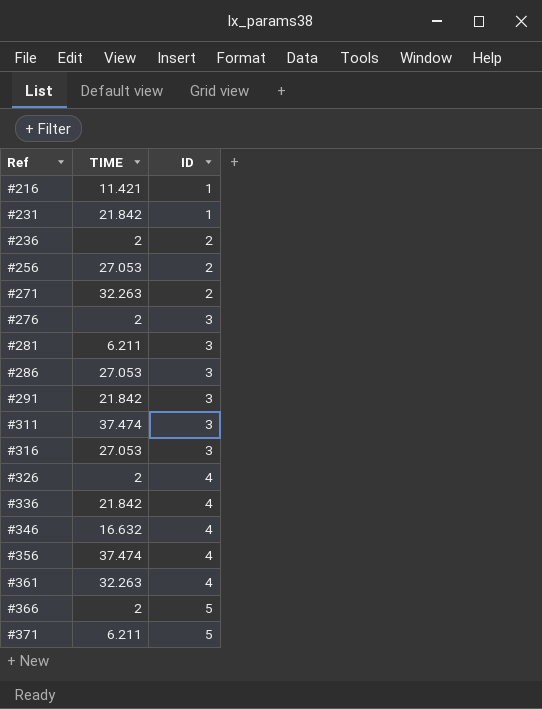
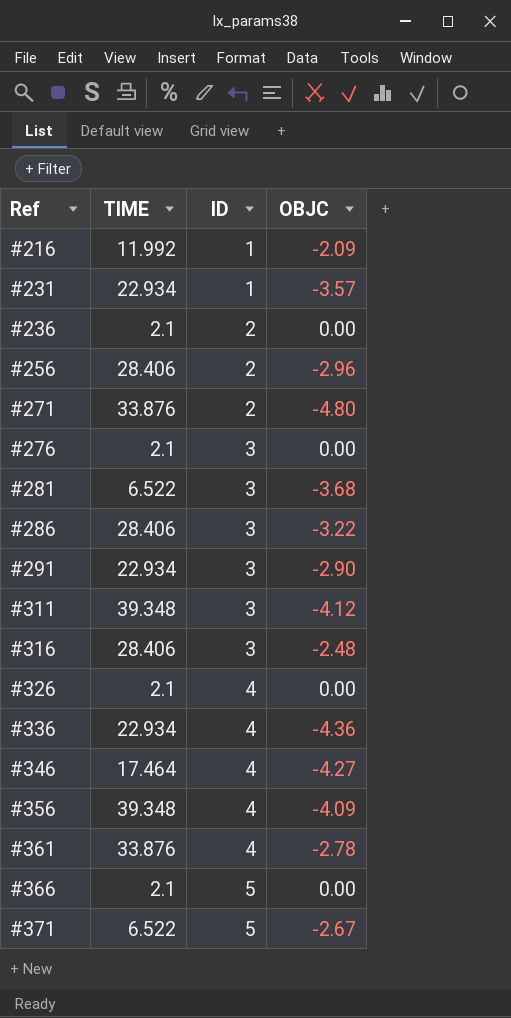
column OBJC | position: none -> 4
#216 | TIME: 11.421 -> 11.992
#231 | TIME: 21.842 -> 22.934
#236 | TIME: 2 -> 2.1
#256 | TIME: 27.053 -> 28.406
#271 | TIME: 32.263 -> 33.876
#276 | TIME: 2 -> 2.1
#281 | TIME: 6.211 -> 6.522
#286 | TIME: 27.053 -> 28.406
#291 | TIME: 21.842 -> 22.934
#311 | TIME: 37.474 -> 39.348
#316 | TIME: 27.053 -> 28.406
#326 | TIME: 2 -> 2.1
#336 | TIME: 21.842 -> 22.934
#346 | TIME: 16.632 -> 17.464
#356 | TIME: 37.474 -> 39.348
#361 | TIME: 32.263 -> 33.876
#366 | TIME: 2 -> 2.1
#371 | TIME: 6.211 -> 6.522

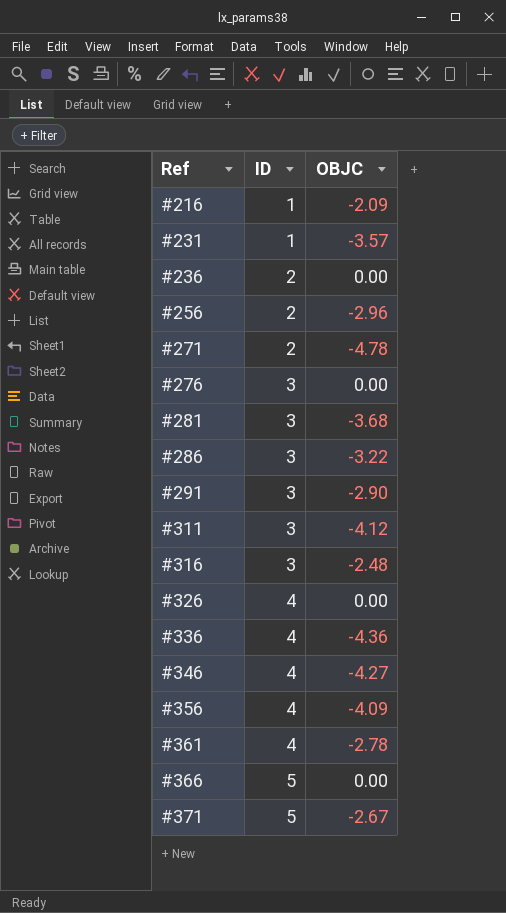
column TIME | position: 2 -> none
#271 | OBJC: -4.80 -> -4.78

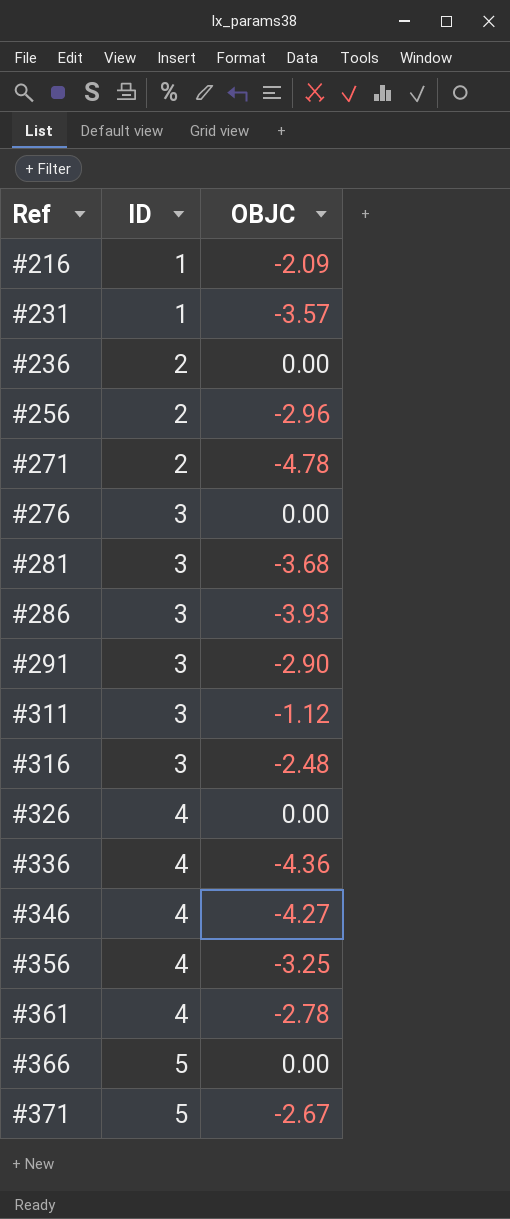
#286 | OBJC: -3.22 -> -3.93
#311 | OBJC: -4.12 -> -1.12
#356 | OBJC: -4.09 -> -3.25

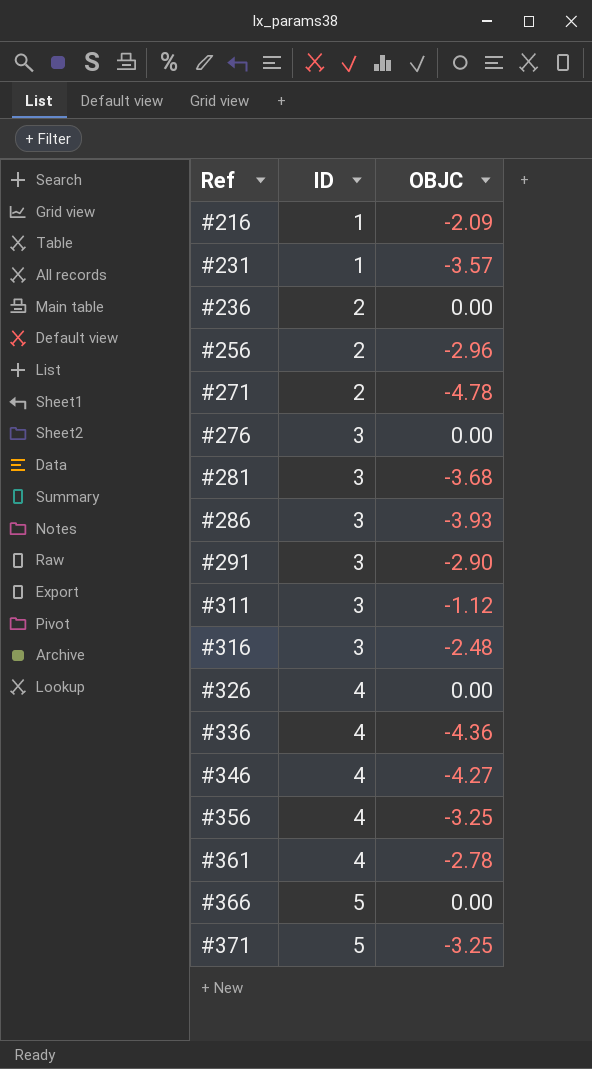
#371 | OBJC: -2.67 -> -3.25

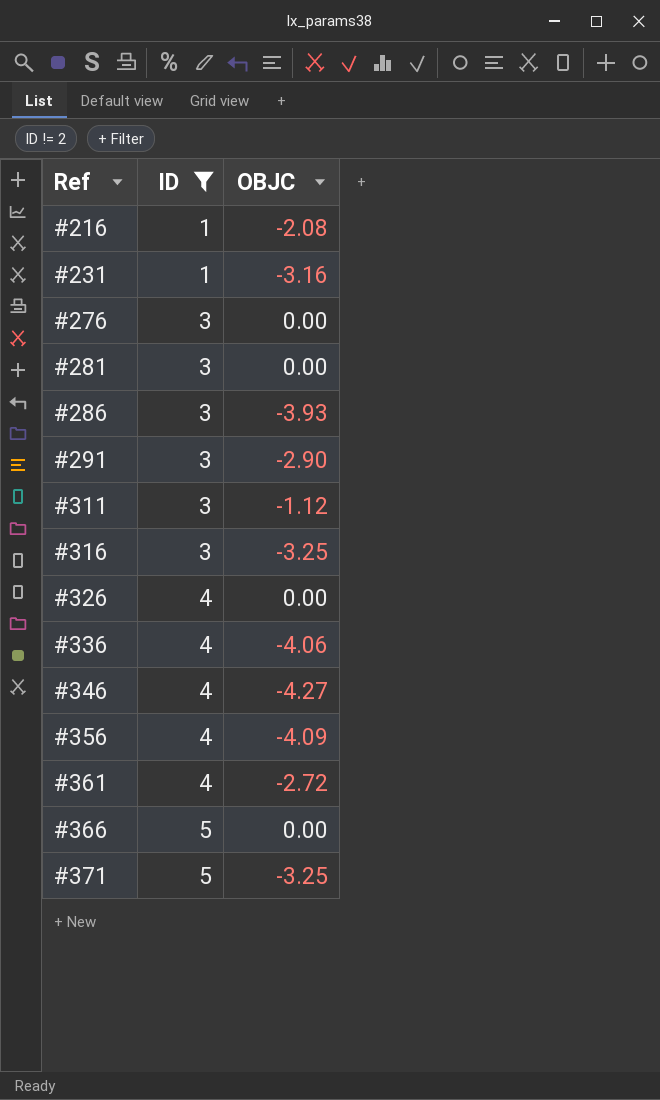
filter: none -> ID != 2
#216 | OBJC: -2.09 -> -2.08
#231 | OBJC: -3.57 -> -3.16
#281 | OBJC: -3.68 -> 0.00
#316 | OBJC: -2.48 -> -3.25
#336 | OBJC: -4.36 -> -4.06
#356 | OBJC: -3.25 -> -4.09
#361 | OBJC: -2.78 -> -2.72

